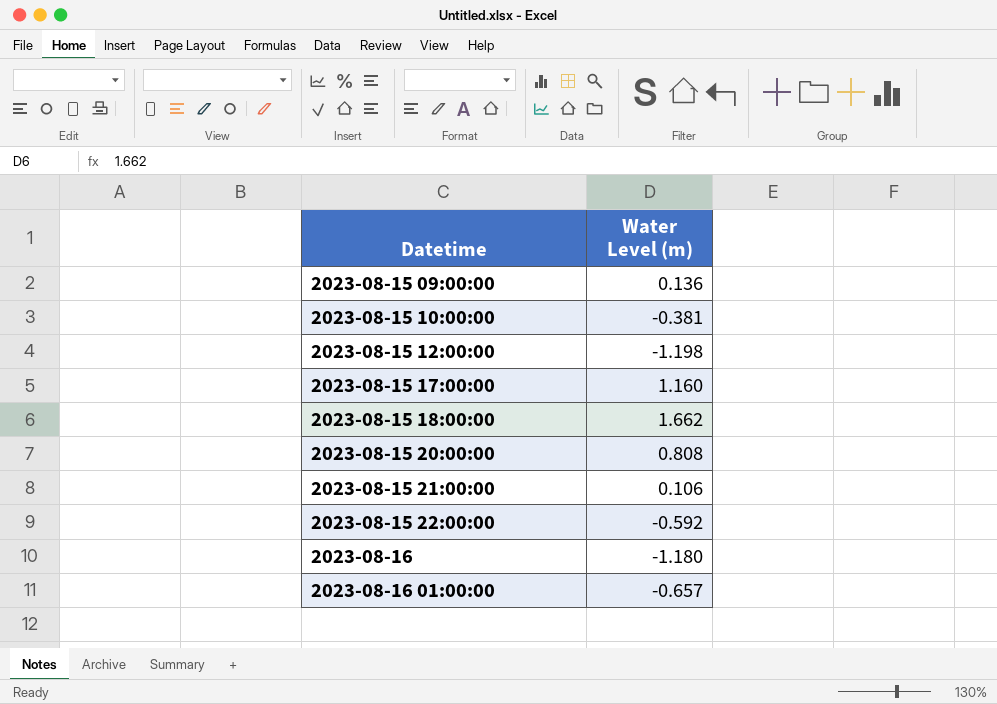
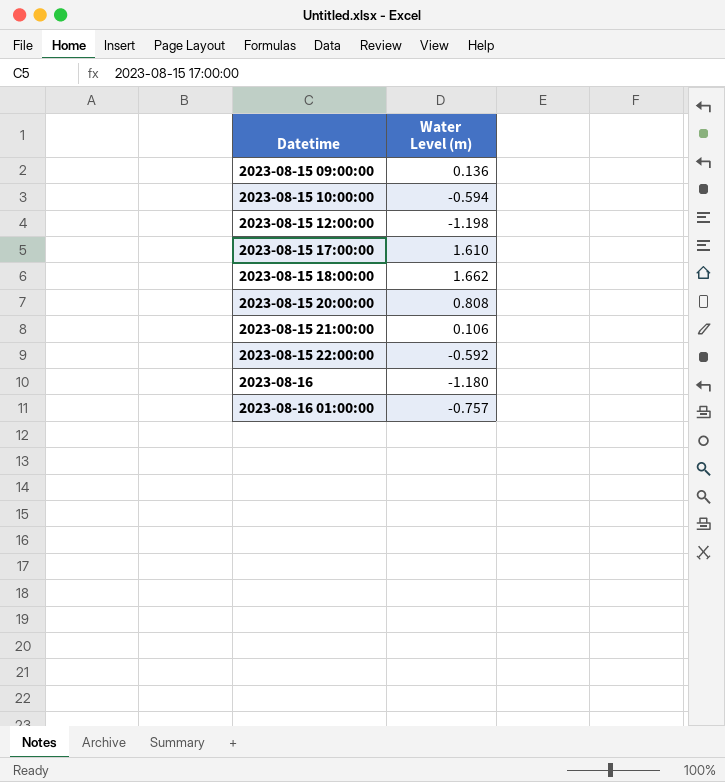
2023-08-15 10:00:00 | Water Level (m): -0.381 -> -0.594
2023-08-15 17:00:00 | Water Level (m): 1.160 -> 1.610
2023-08-16 01:00:00 | Water Level (m): -0.657 -> -0.757

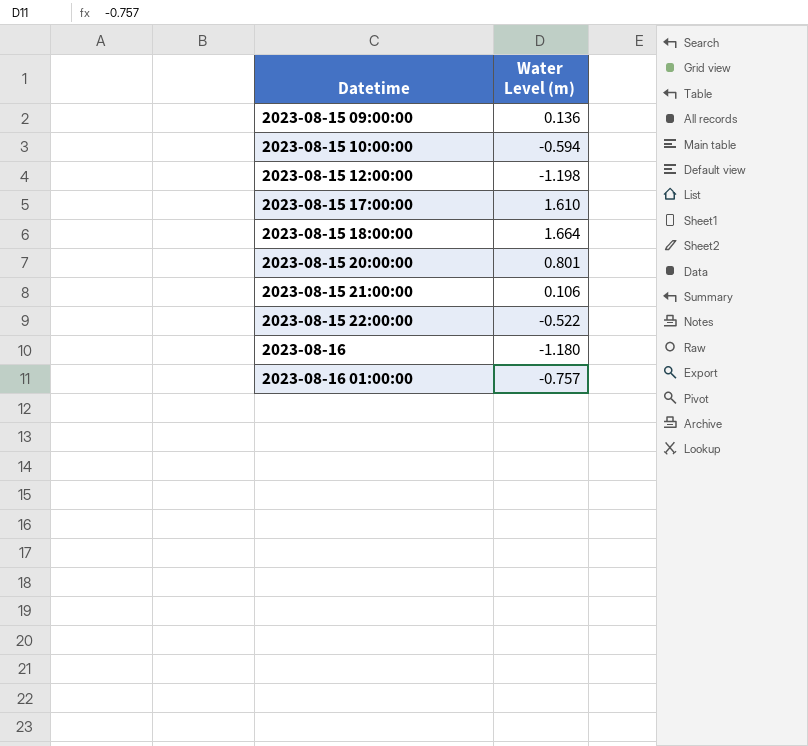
2023-08-15 18:00:00 | Water Level (m): 1.662 -> 1.664
2023-08-15 20:00:00 | Water Level (m): 0.808 -> 0.801
2023-08-15 22:00:00 | Water Level (m): -0.592 -> -0.522

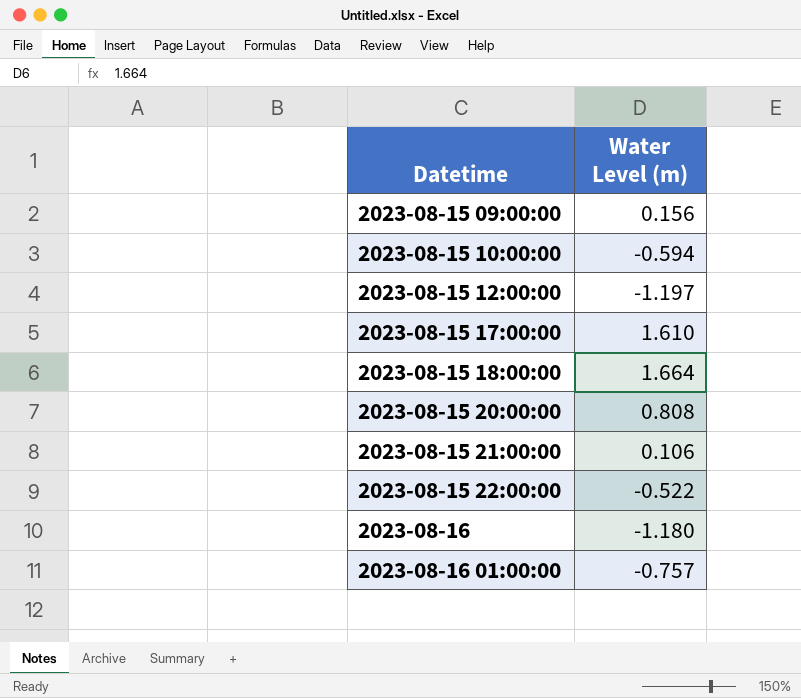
2023-08-15 09:00:00 | Water Level (m): 0.136 -> 0.156
2023-08-15 12:00:00 | Water Level (m): -1.198 -> -1.197
2023-08-15 20:00:00 | Water Level (m): 0.801 -> 0.808

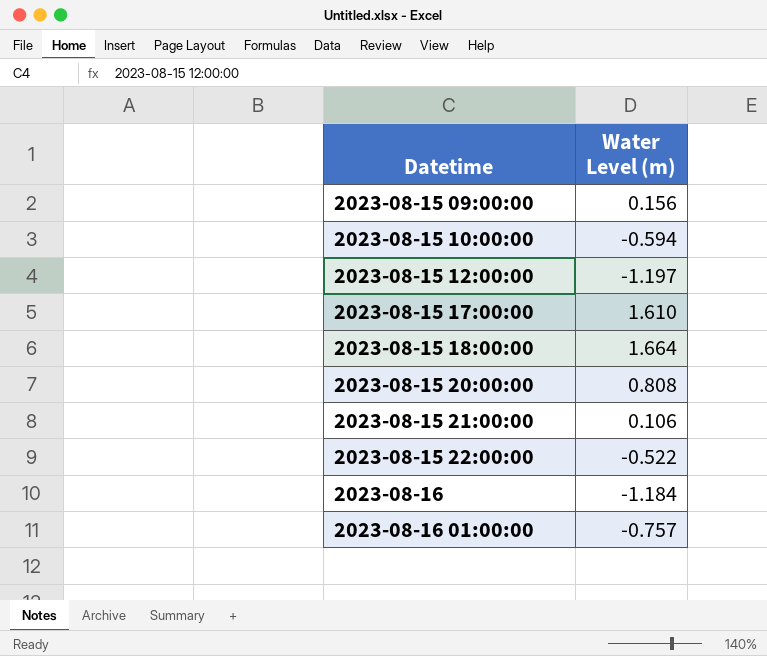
2023-08-16 | Water Level (m): -1.180 -> -1.184

